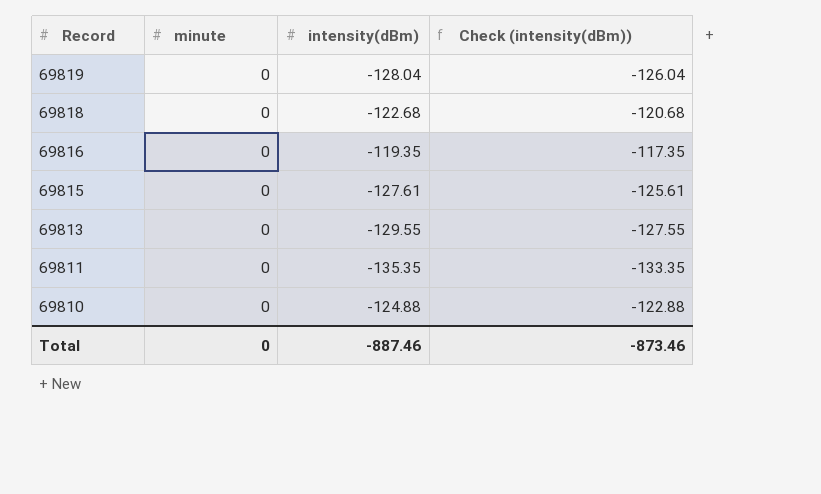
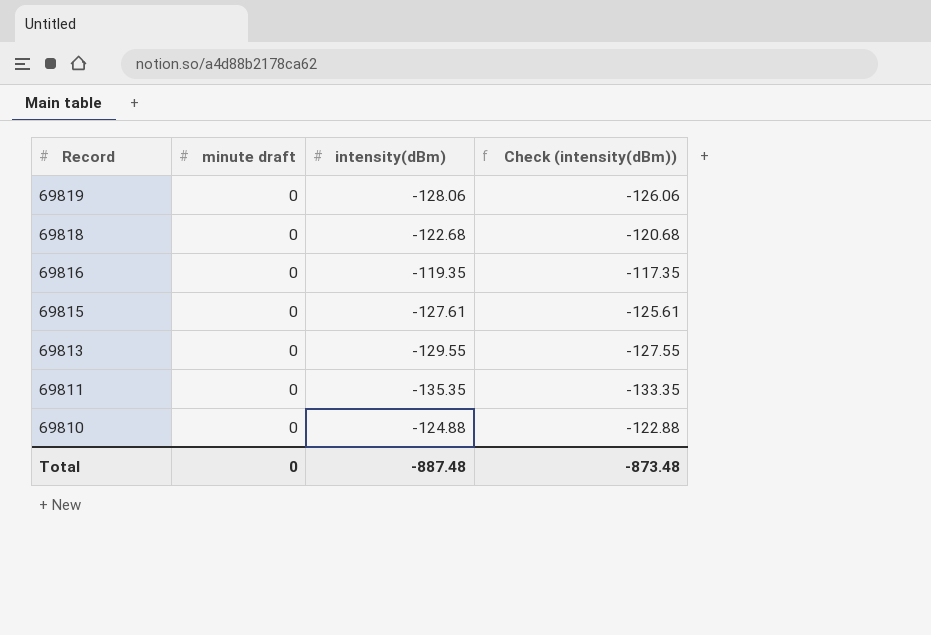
column name: minute -> minute draft
69819 | intensity(dBm): -128.04 -> -128.06
69819 | Check (intensity(dBm)): -126.04 -> -126.06
Total | intensity(dBm): -887.46 -> -887.48
Total | Check (intensity(dBm)): -873.46 -> -873.48

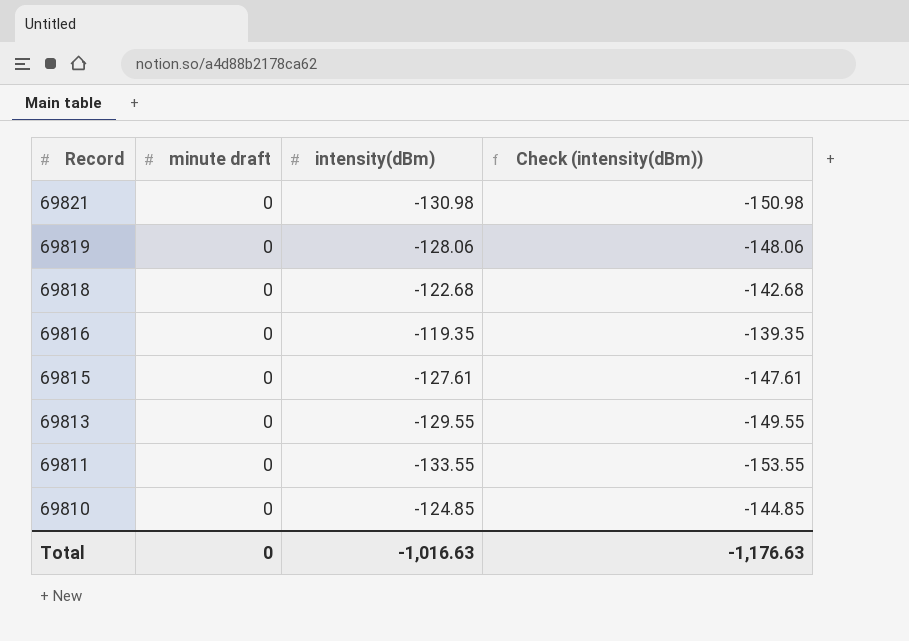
column Check (intensity(dBm)) | formula: [intensity(dBm)] + 2 -> [intensity(dBm)] - 20
row 69821: none -> 0 | -130.98 | -150.98
69811 | intensity(dBm): -135.35 -> -133.55
69810 | intensity(dBm): -124.88 -> -124.85
Total | intensity(dBm): -887.48 -> -1,016.63
Total | Check (intensity(dBm)): -873.48 -> -1,176.63

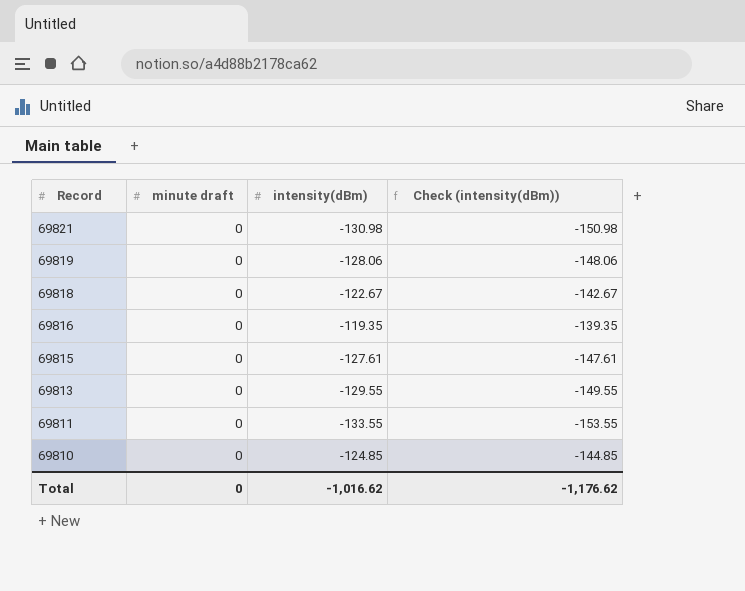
69818 | intensity(dBm): -122.68 -> -122.67
69818 | Check (intensity(dBm)): -142.68 -> -142.67
Total | intensity(dBm): -1,016.63 -> -1,016.62
Total | Check (intensity(dBm)): -1,176.63 -> -1,176.62

